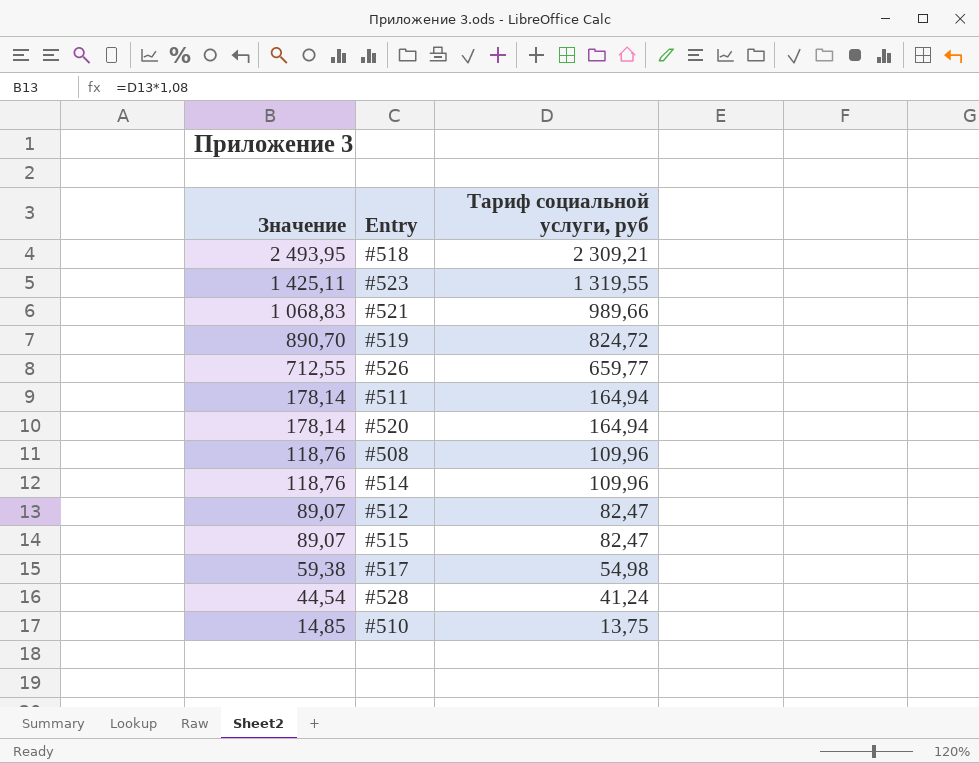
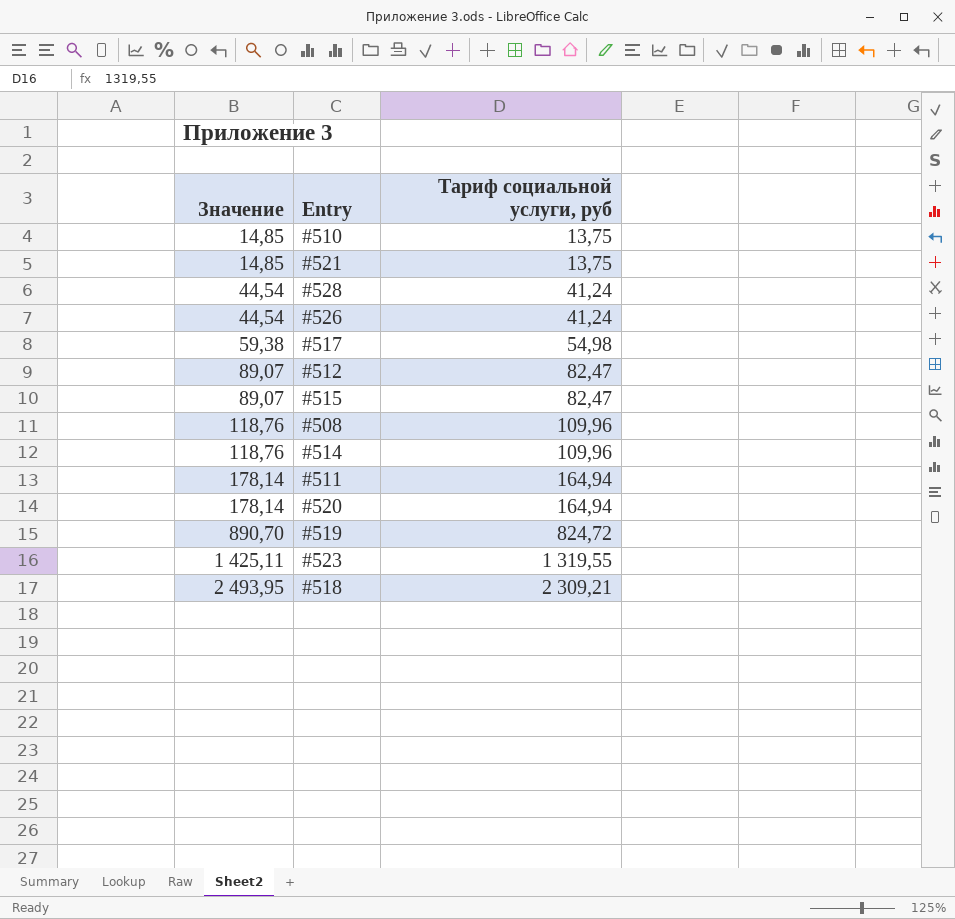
row order: Значение descending -> Значение ascending
#521 | Значение: 1 068,83 -> 14,85
#521 | Тариф социальной услуги, руб: 989,66 -> 13,75
#526 | Значение: 712,55 -> 44,54
#526 | Тариф социальной услуги, руб: 659,77 -> 41,24

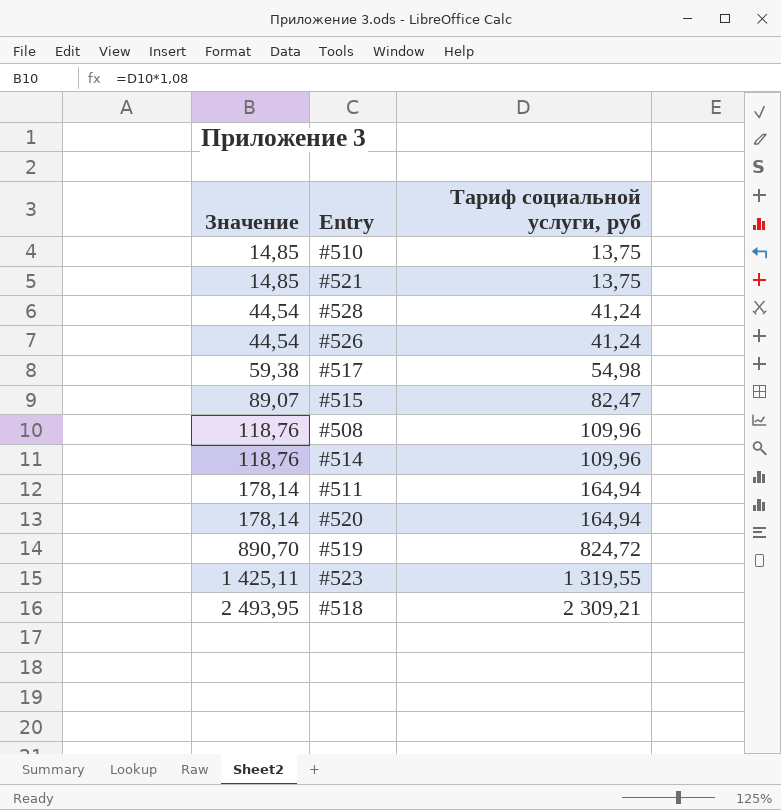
row #512: 89,07 | 82,47 -> none

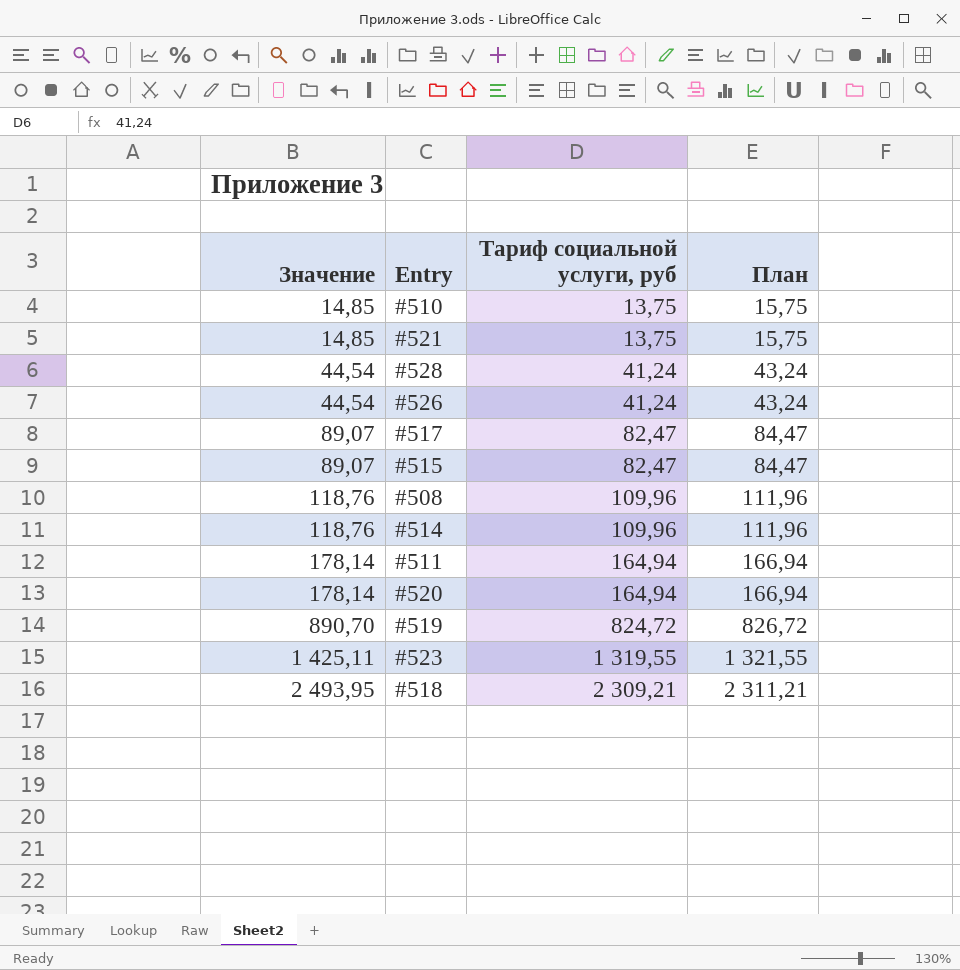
column План | formula: none -> [Тариф социальной услуги, руб] + 2
#517 | Значение: 59,38 -> 89,07
#517 | Тариф социальной услуги, руб: 54,98 -> 82,47

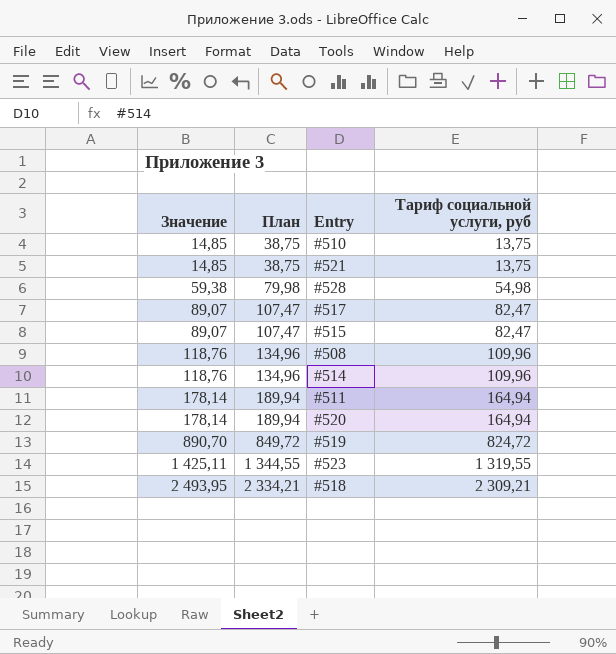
column План | formula: [Тариф социальной услуги, руб] + 2 -> [Тариф социальной услуги, руб] + 25
column План | position: 4 -> 2
row #526: 44,54 | 41,24 | 43,24 -> none
#528 | Значение: 44,54 -> 59,38
#528 | Тариф социальной услуги, руб: 41,24 -> 54,98

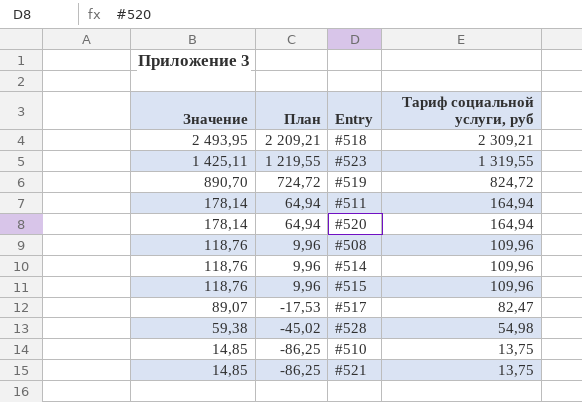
row order: Значение ascending -> Значение descending
column План | formula: [Тариф социальной услуги, руб] + 25 -> [Тариф социальной услуги, руб] - 100
#515 | Значение: 89,07 -> 118,76
#515 | Тариф социальной услуги, руб: 82,47 -> 109,96

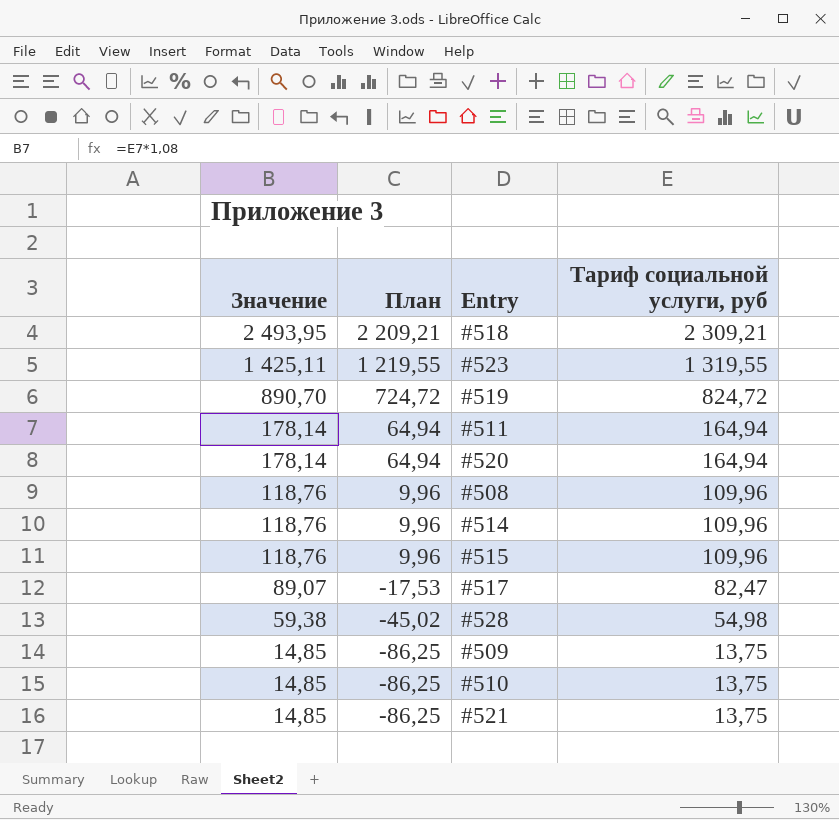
row #509: none -> 14,85 | -86,25 | 13,75

